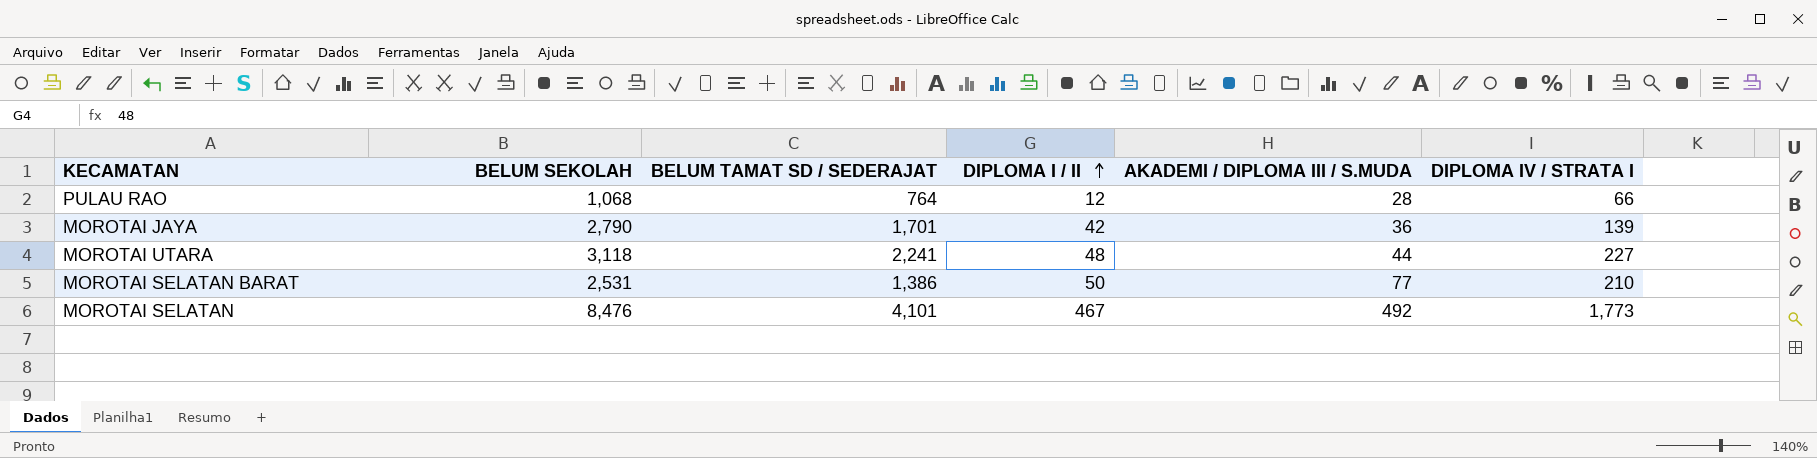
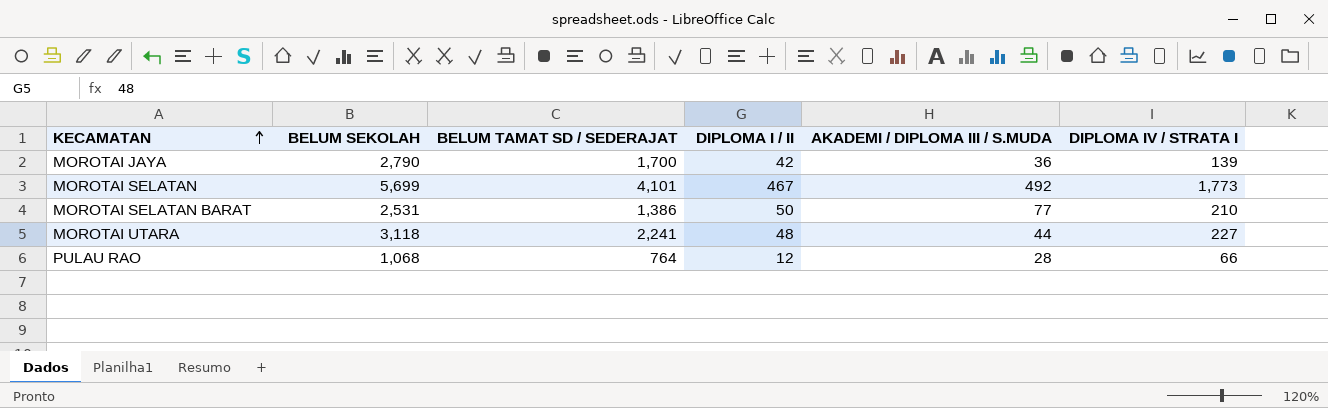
row order: DIPLOMA I / II ascending -> KECAMATAN ascending
MOROTAI JAYA | BELUM TAMAT SD / SEDERAJAT: 1,701 -> 1,700
MOROTAI SELATAN | BELUM SEKOLAH: 8,476 -> 5,699

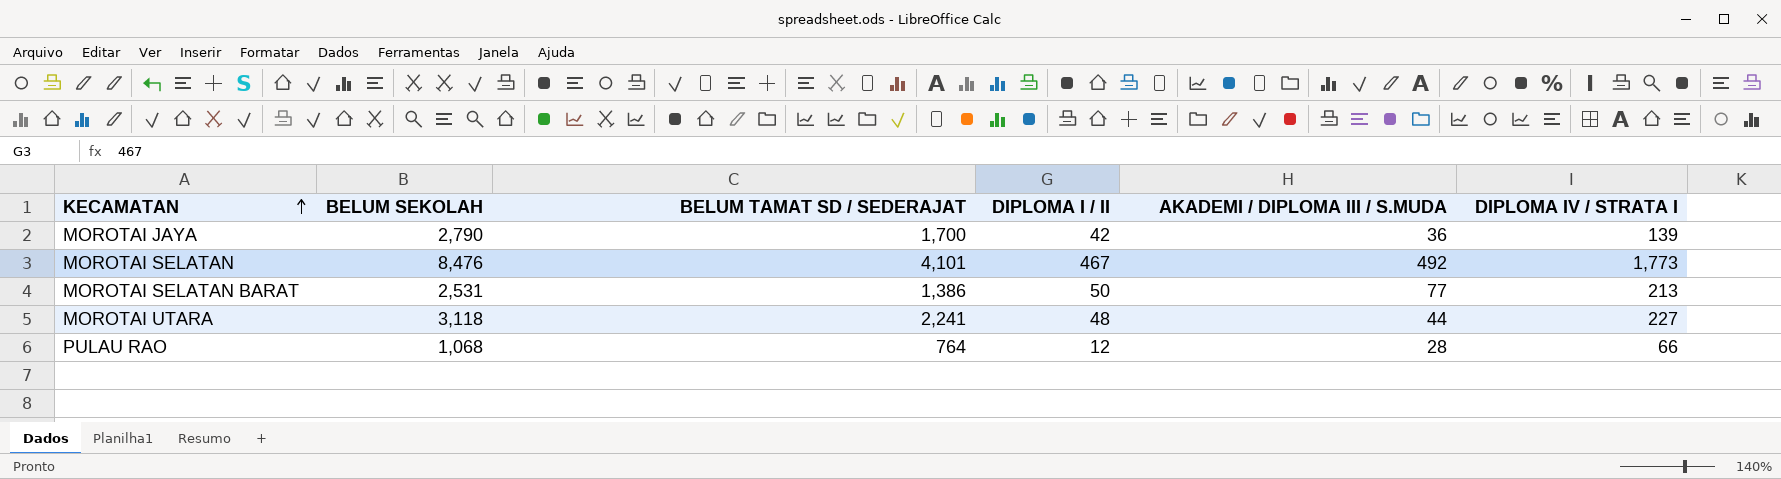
MOROTAI SELATAN | BELUM SEKOLAH: 5,699 -> 8,476
MOROTAI SELATAN BARAT | DIPLOMA IV / STRATA I: 210 -> 213

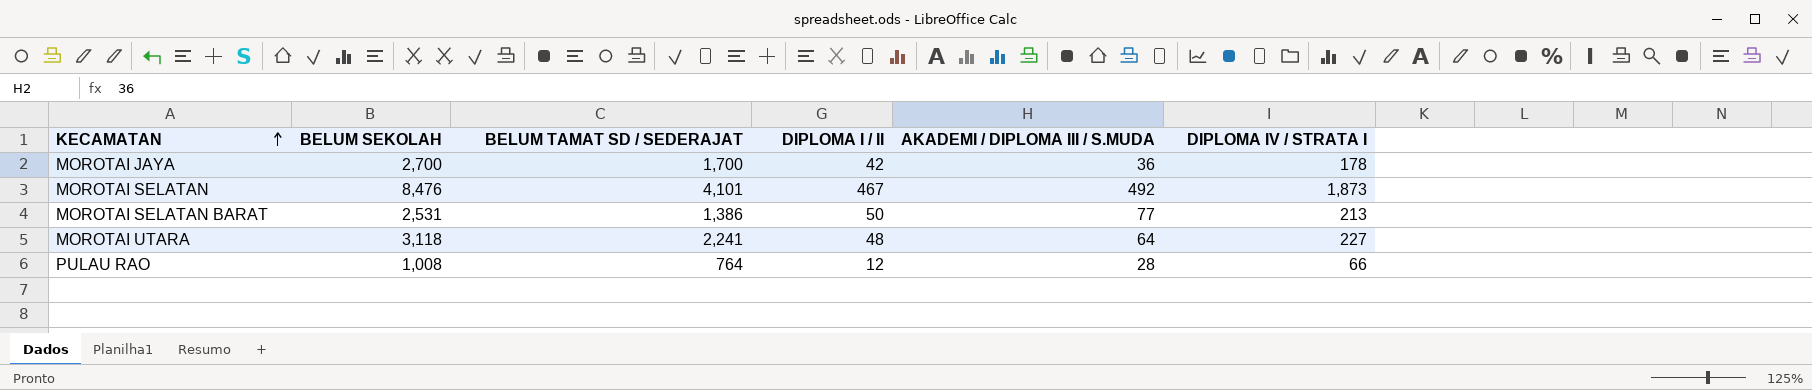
MOROTAI JAYA | BELUM SEKOLAH: 2,790 -> 2,700
MOROTAI JAYA | DIPLOMA IV / STRATA I: 139 -> 178
MOROTAI SELATAN | DIPLOMA IV / STRATA I: 1,773 -> 1,873
MOROTAI UTARA | AKADEMI / DIPLOMA III / S.MUDA: 44 -> 64
PULAU RAO | BELUM SEKOLAH: 1,068 -> 1,008

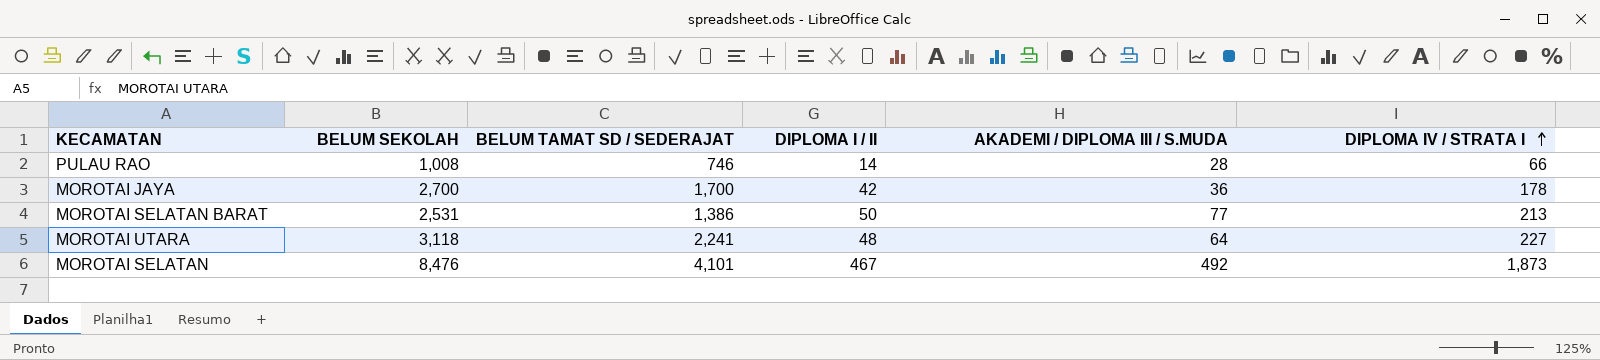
row order: KECAMATAN ascending -> DIPLOMA IV / STRATA I ascending
PULAU RAO | BELUM TAMAT SD / SEDERAJAT: 764 -> 746
PULAU RAO | DIPLOMA I / II: 12 -> 14

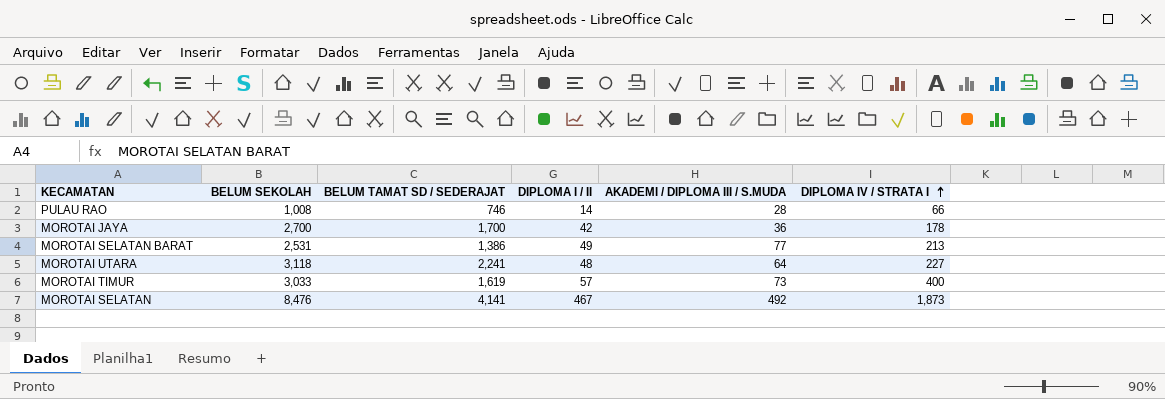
MOROTAI SELATAN BARAT | DIPLOMA I / II: 50 -> 49
row MOROTAI TIMUR: none -> 3,033 | 1,619 | 57 | 73 | 400
MOROTAI SELATAN | BELUM TAMAT SD / SEDERAJAT: 4,101 -> 4,141

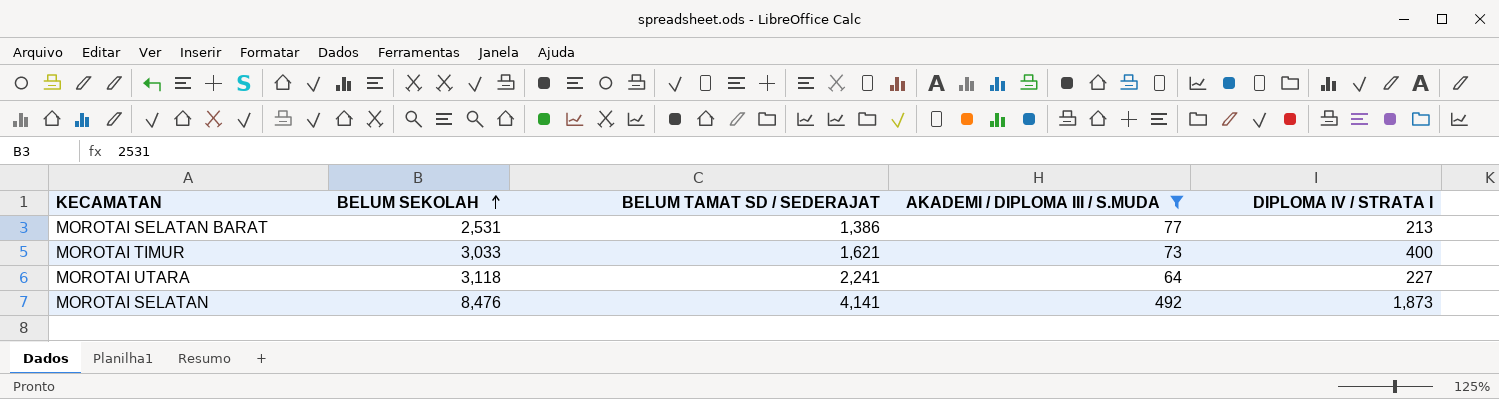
filter: none -> AKADEMI / DIPLOMA III / S.MUDA >= 64
row order: DIPLOMA IV / STRATA I ascending -> BELUM SEKOLAH ascending
column DIPLOMA I / II | position: 4 -> none
MOROTAI TIMUR | BELUM TAMAT SD / SEDERAJAT: 1,619 -> 1,621

